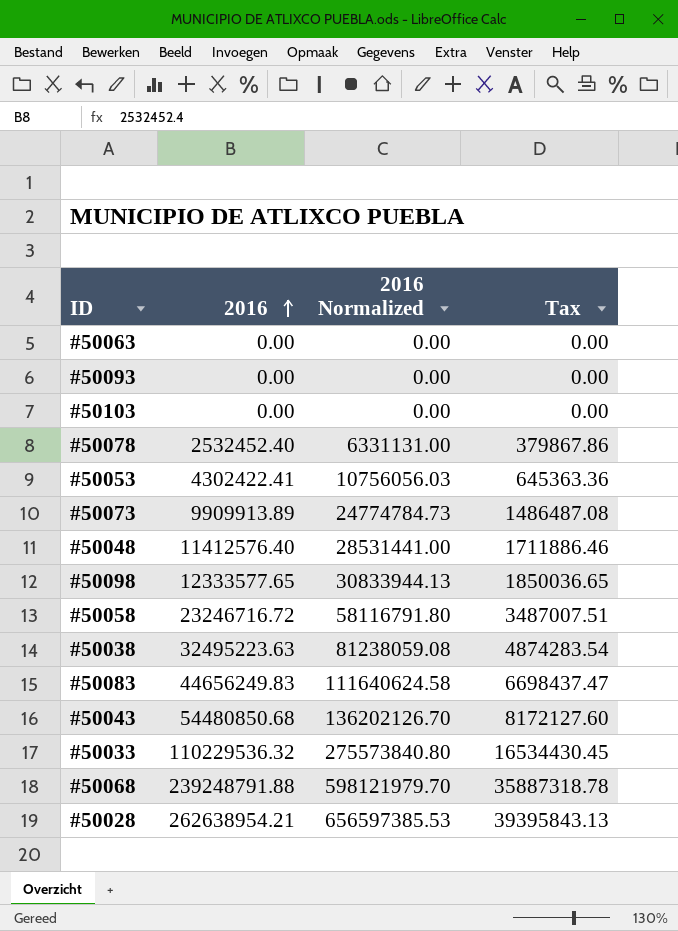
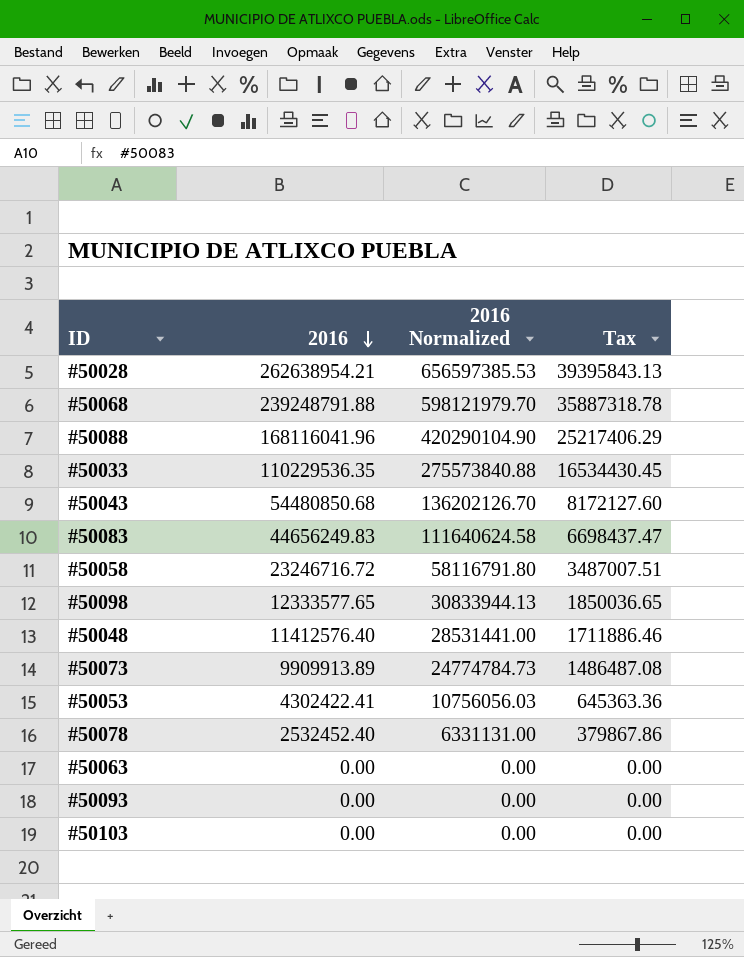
row order: 2016 ascending -> 2016 descending
row #50038: 32495223.63 | 81238059.08 | 4874283.54 -> none
row #50088: none -> 168116041.96 | 420290104.90 | 25217406.29
#50033 | 2016: 110229536.32 -> 110229536.35
#50033 | 2016 Normalized: 275573840.80 -> 275573840.88

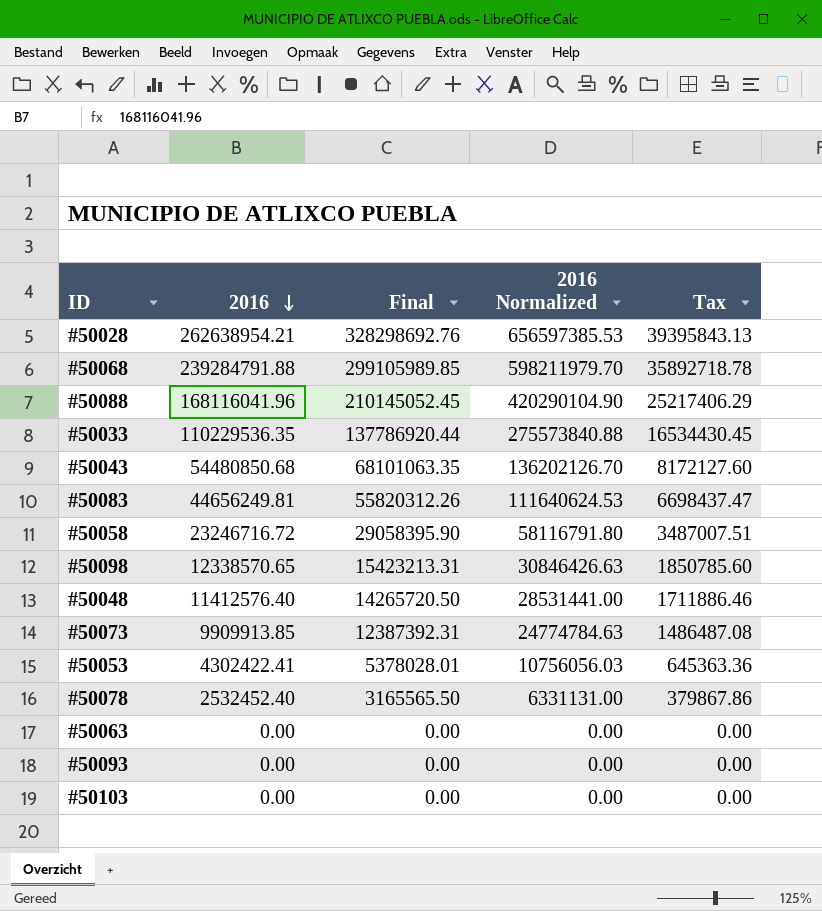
column Final | formula: none -> [2016] * 1.25
#50068 | 2016: 239248791.88 -> 239284791.88
#50068 | 2016 Normalized: 598121979.70 -> 598211979.70
#50068 | Tax: 35887318.78 -> 35892718.78
#50083 | 2016: 44656249.83 -> 44656249.81
#50083 | 2016 Normalized: 111640624.58 -> 111640624.53
#50098 | 2016: 12333577.65 -> 12338570.65
#50098 | 2016 Normalized: 30833944.13 -> 30846426.63
#50098 | Tax: 1850036.65 -> 1850785.60
#50073 | 2016: 9909913.89 -> 9909913.85
#50073 | 2016 Normalized: 24774784.73 -> 24774784.63

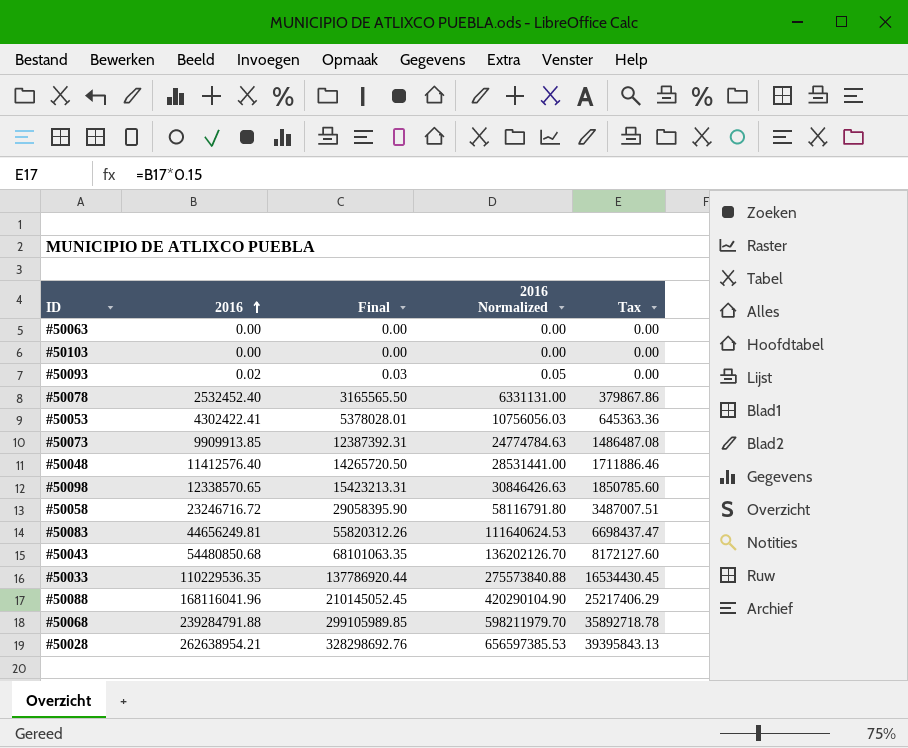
row order: 2016 descending -> 2016 ascending
#50093 | 2016: 0.00 -> 0.02
#50093 | Final: 0.00 -> 0.03
#50093 | 2016 Normalized: 0.00 -> 0.05

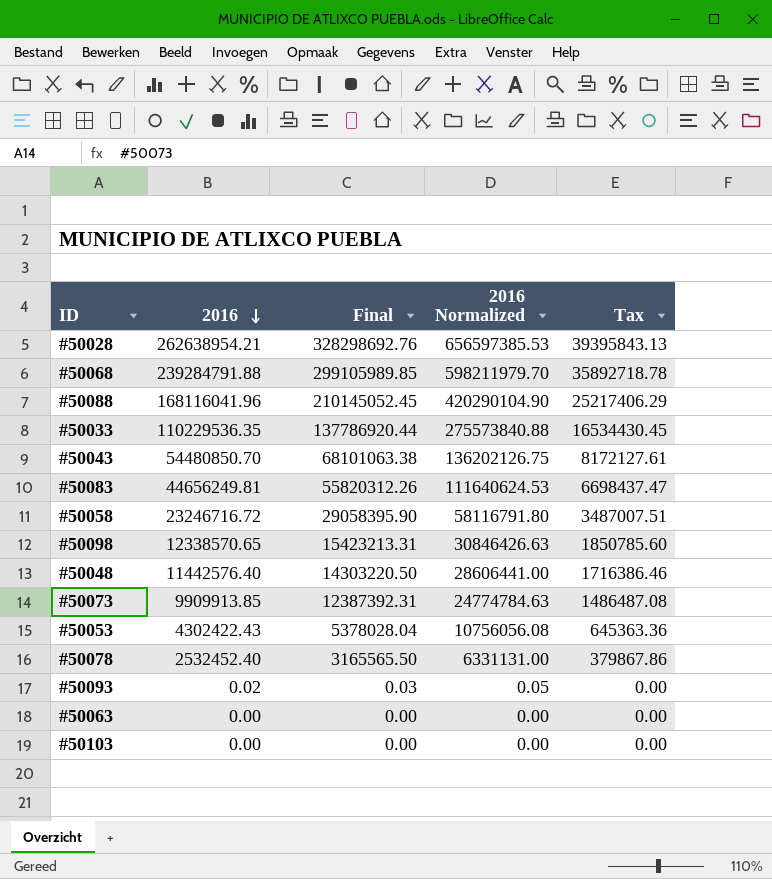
row order: 2016 ascending -> 2016 descending
#50043 | 2016: 54480850.68 -> 54480850.70
#50043 | Final: 68101063.35 -> 68101063.38
#50043 | 2016 Normalized: 136202126.70 -> 136202126.75
#50043 | Tax: 8172127.60 -> 8172127.61
#50048 | 2016: 11412576.40 -> 11442576.40
#50048 | Final: 14265720.50 -> 14303220.50
#50048 | 2016 Normalized: 28531441.00 -> 28606441.00
#50048 | Tax: 1711886.46 -> 1716386.46
#50053 | 2016: 4302422.41 -> 4302422.43
#50053 | Final: 5378028.01 -> 5378028.04
#50053 | 2016 Normalized: 10756056.03 -> 10756056.08

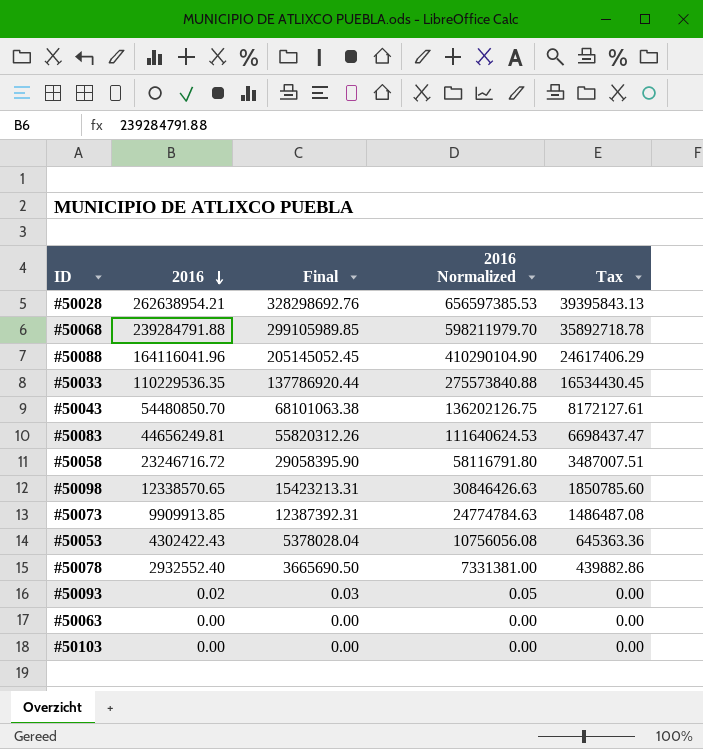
row #50048: 11442576.40 | 14303220.50 | 28606441.00 | 1716386.46 -> none
#50088 | 2016: 168116041.96 -> 164116041.96
#50088 | Final: 210145052.45 -> 205145052.45
#50088 | 2016 Normalized: 420290104.90 -> 410290104.90
#50088 | Tax: 25217406.29 -> 24617406.29
#50078 | 2016: 2532452.40 -> 2932552.40
#50078 | Final: 3165565.50 -> 3665690.50
#50078 | 2016 Normalized: 6331131.00 -> 7331381.00
#50078 | Tax: 379867.86 -> 439882.86

